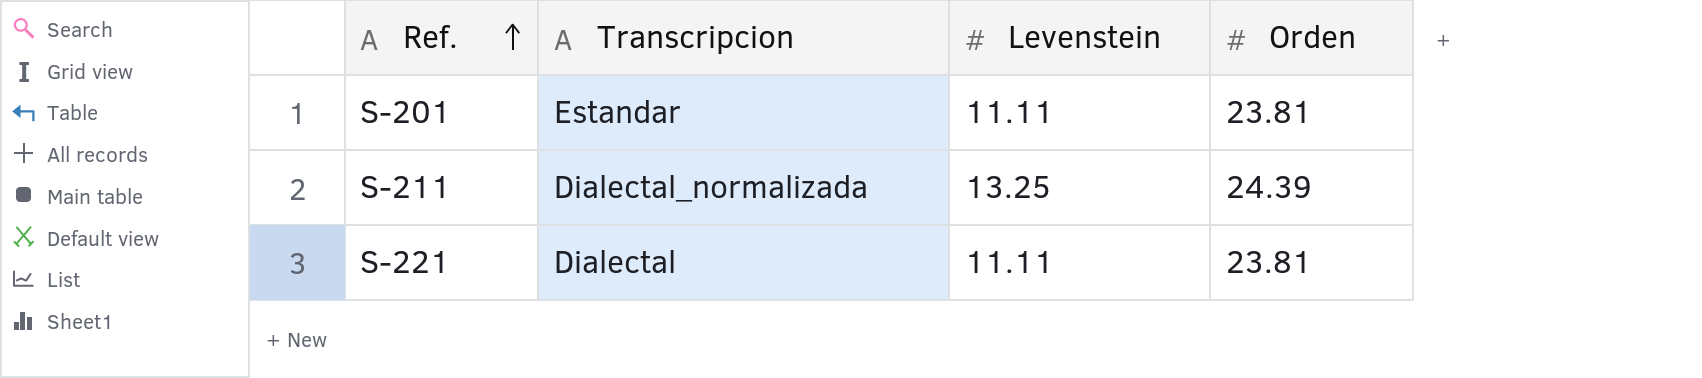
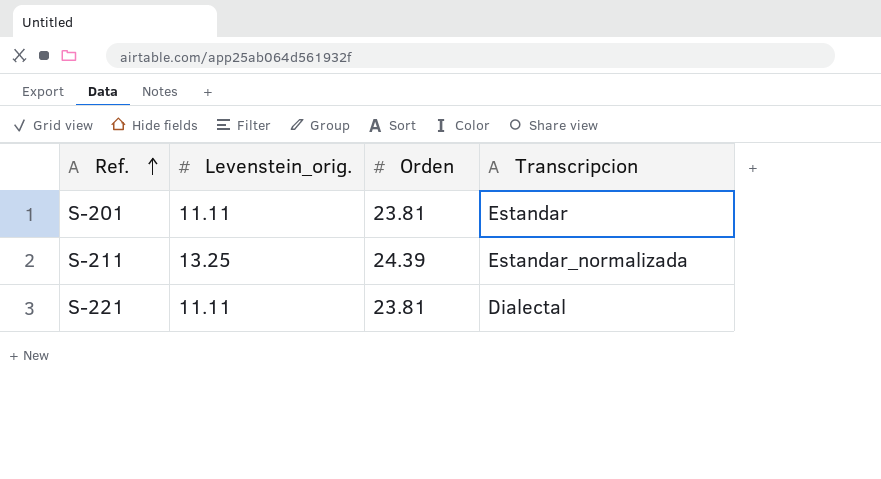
column name: Levenstein -> Levenstein_orig.
column Transcripcion | position: 2 -> 4
S-211 | Transcripcion: Dialectal_normalizada -> Estandar_normalizada

